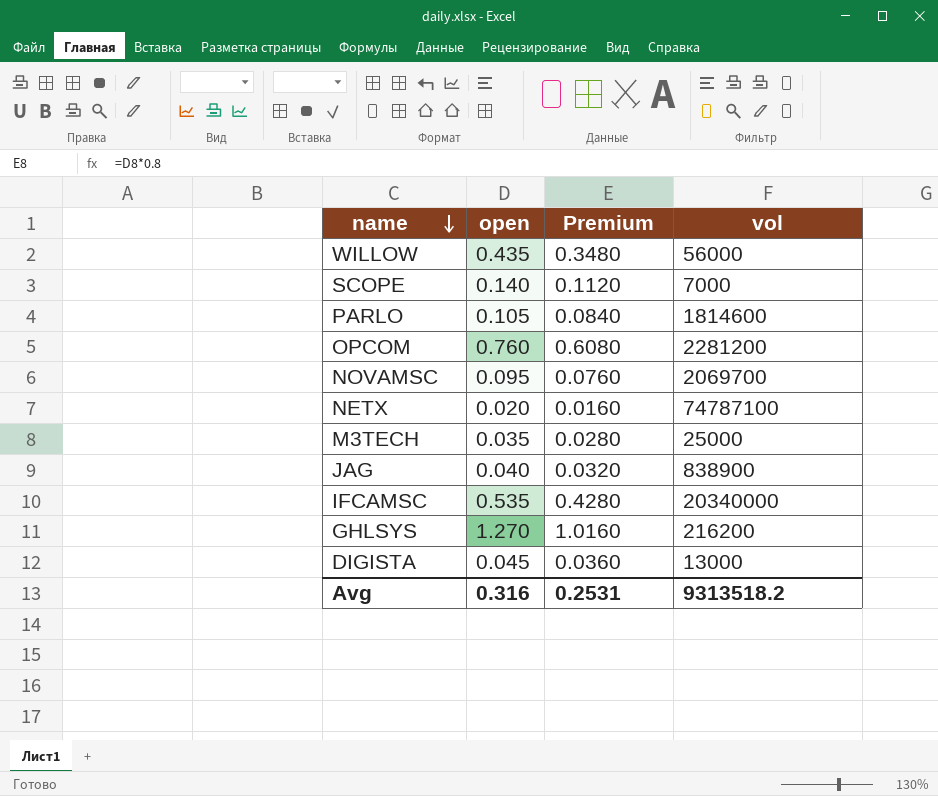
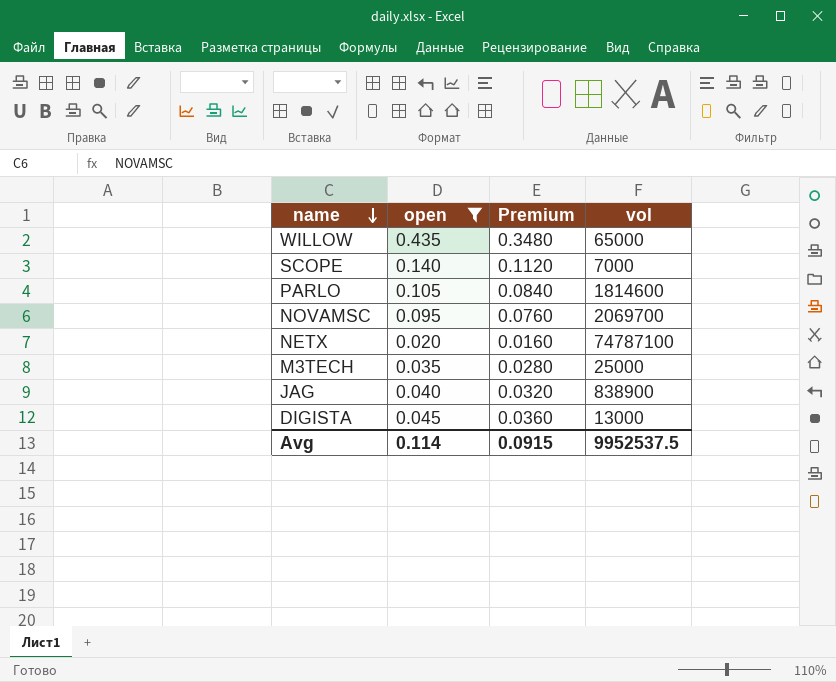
filter: none -> open <= 0.435
WILLOW | vol: 56000 -> 65000
Avg | open: 0.316 -> 0.114
Avg | Premium: 0.2531 -> 0.0915
Avg | vol: 9313518.2 -> 9952537.5

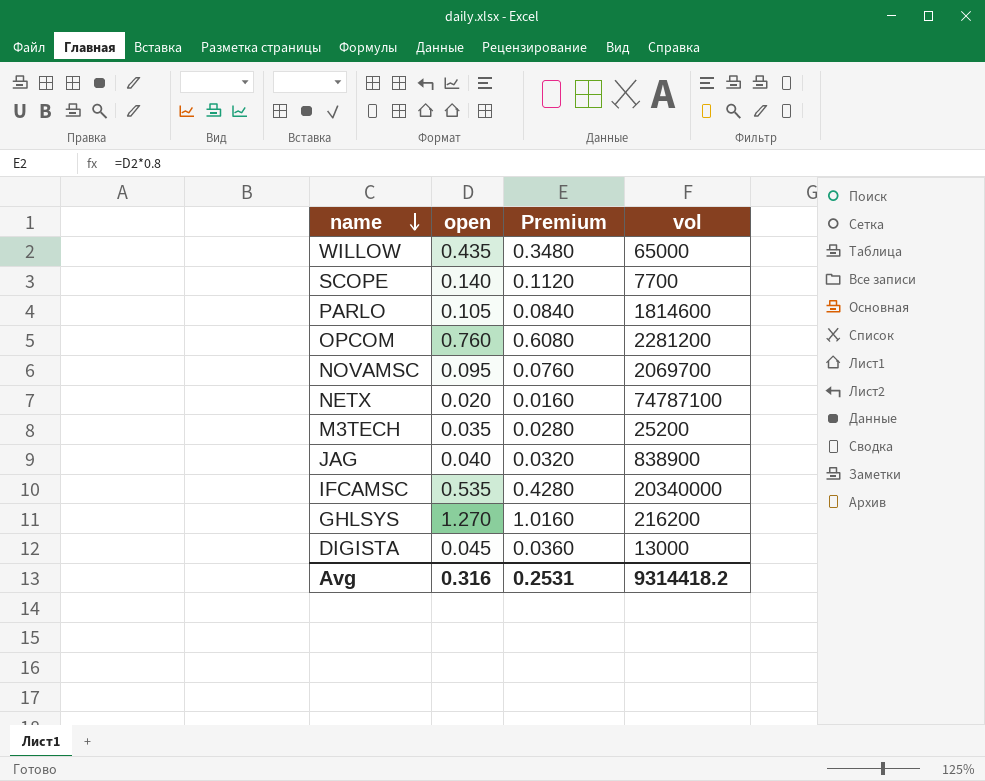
filter: open <= 0.435 -> none
SCOPE | vol: 7000 -> 7700
M3TECH | vol: 25000 -> 25200
Avg | open: 0.114 -> 0.316
Avg | Premium: 0.0915 -> 0.2531
Avg | vol: 9952537.5 -> 9314418.2

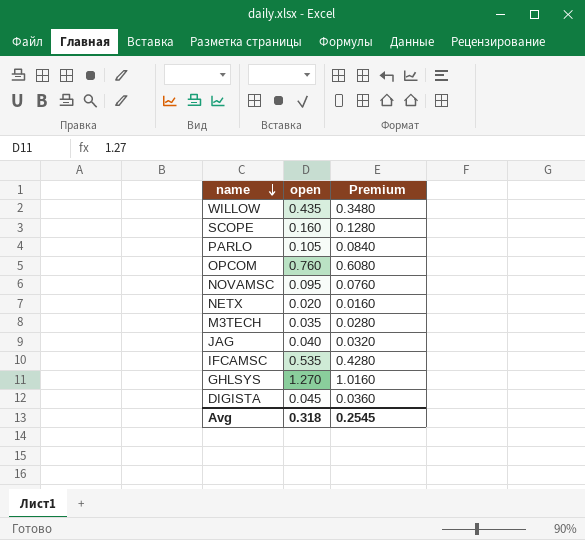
column vol | position: 4 -> none
SCOPE | open: 0.140 -> 0.160
SCOPE | Premium: 0.1120 -> 0.1280
Avg | open: 0.316 -> 0.318
Avg | Premium: 0.2531 -> 0.2545

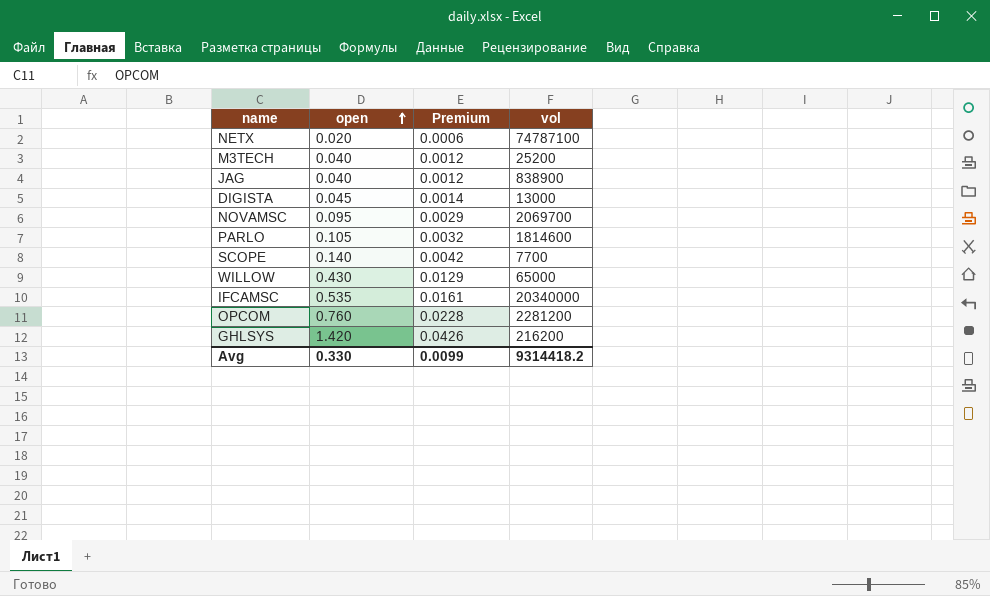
row order: name descending -> open ascending
column Premium | formula: [open] * 0.8 -> [open] * 0.03
column vol | position: none -> 4
M3TECH | open: 0.035 -> 0.040
SCOPE | open: 0.160 -> 0.140
WILLOW | open: 0.435 -> 0.430
GHLSYS | open: 1.270 -> 1.420
Avg | open: 0.318 -> 0.330
Avg | Premium: 0.2545 -> 0.0099

